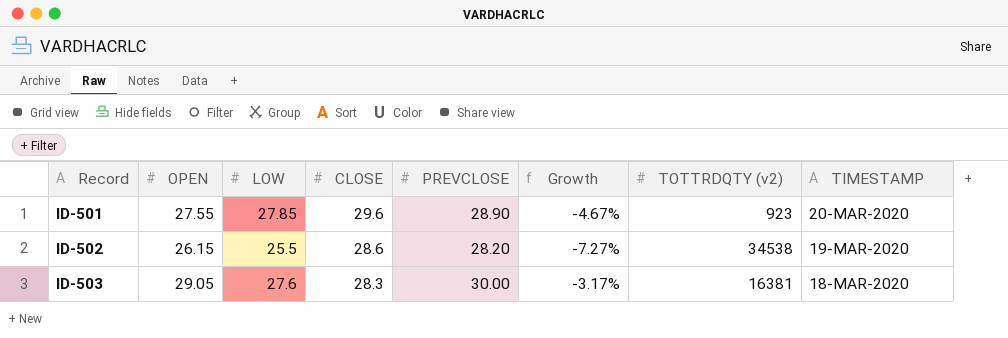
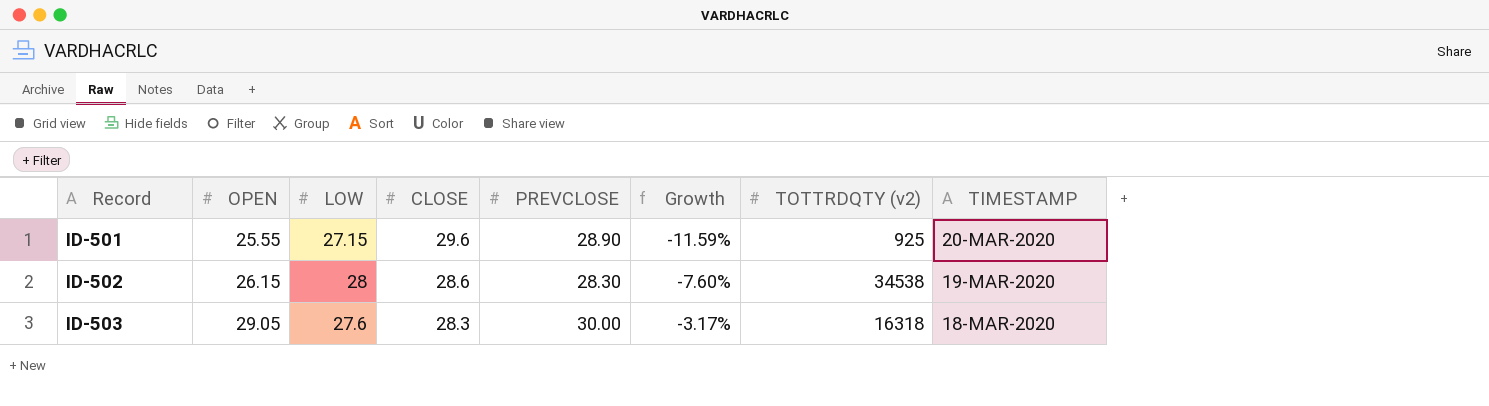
ID-501 | OPEN: 27.55 -> 25.55
ID-501 | LOW: 27.85 -> 27.15
ID-501 | Growth: -4.67% -> -11.59%
ID-501 | TOTTRDQTY (v2): 923 -> 925
ID-502 | LOW: 25.5 -> 28
ID-502 | PREVCLOSE: 28.20 -> 28.30
ID-502 | Growth: -7.27% -> -7.60%
ID-503 | TOTTRDQTY (v2): 16381 -> 16318

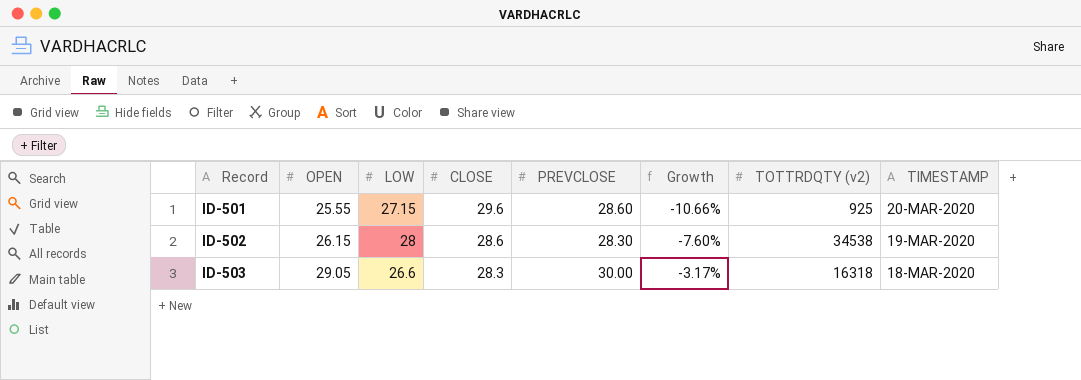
ID-501 | PREVCLOSE: 28.90 -> 28.60
ID-501 | Growth: -11.59% -> -10.66%
ID-503 | LOW: 27.6 -> 26.6

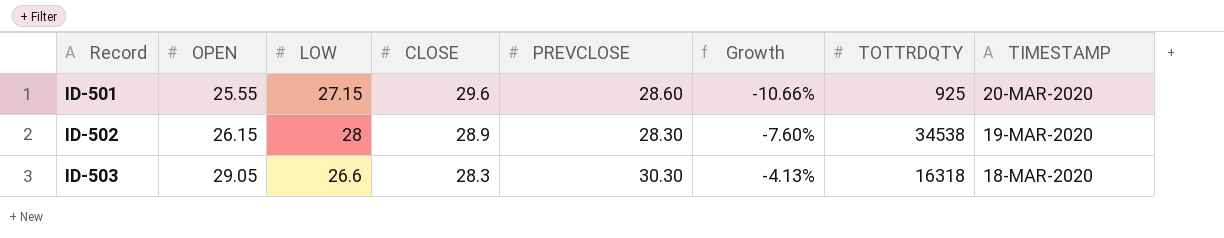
column name: TOTTRDQTY (v2) -> TOTTRDQTY
ID-502 | CLOSE: 28.6 -> 28.9
ID-503 | PREVCLOSE: 30.00 -> 30.30
ID-503 | Growth: -3.17% -> -4.13%

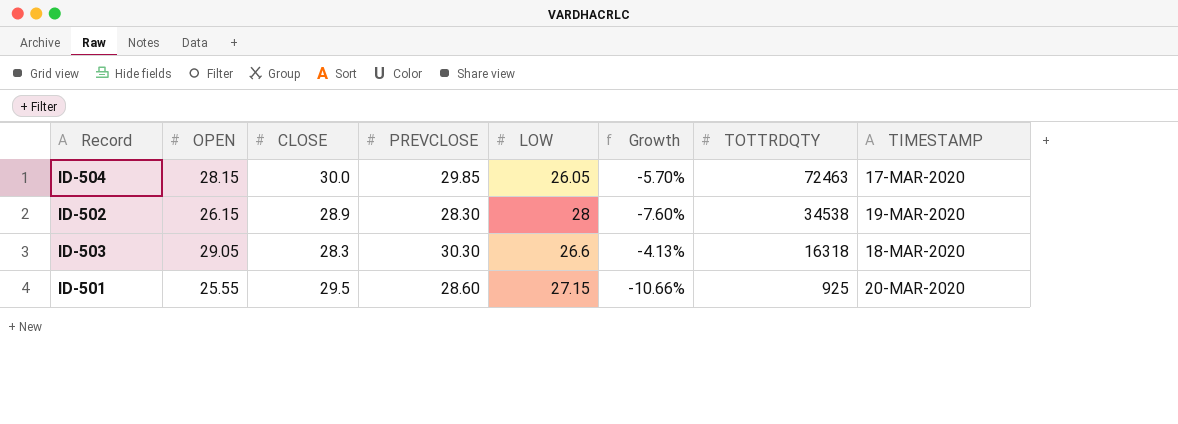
row order: Record ascending -> TOTTRDQTY descending
column LOW | position: 3 -> 5
row ID-504: none -> 28.15 | 30.0 | 29.85 | 26.05 | -5.70% | 72463 | 17-MAR-2020
ID-501 | CLOSE: 29.6 -> 29.5

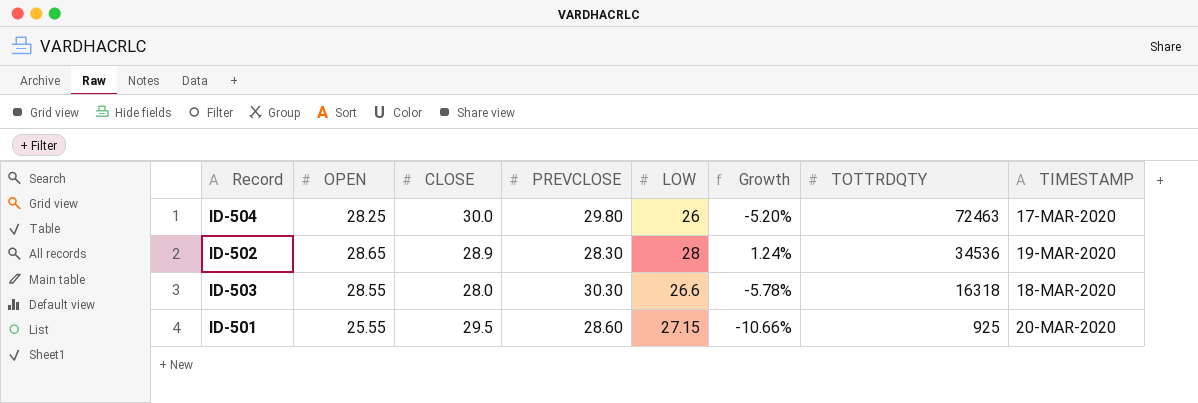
ID-504 | OPEN: 28.15 -> 28.25
ID-504 | PREVCLOSE: 29.85 -> 29.80
ID-504 | LOW: 26.05 -> 26
ID-504 | Growth: -5.70% -> -5.20%
ID-502 | OPEN: 26.15 -> 28.65
ID-502 | Growth: -7.60% -> 1.24%
ID-502 | TOTTRDQTY: 34538 -> 34536
ID-503 | OPEN: 29.05 -> 28.55
ID-503 | CLOSE: 28.3 -> 28.0
ID-503 | Growth: -4.13% -> -5.78%

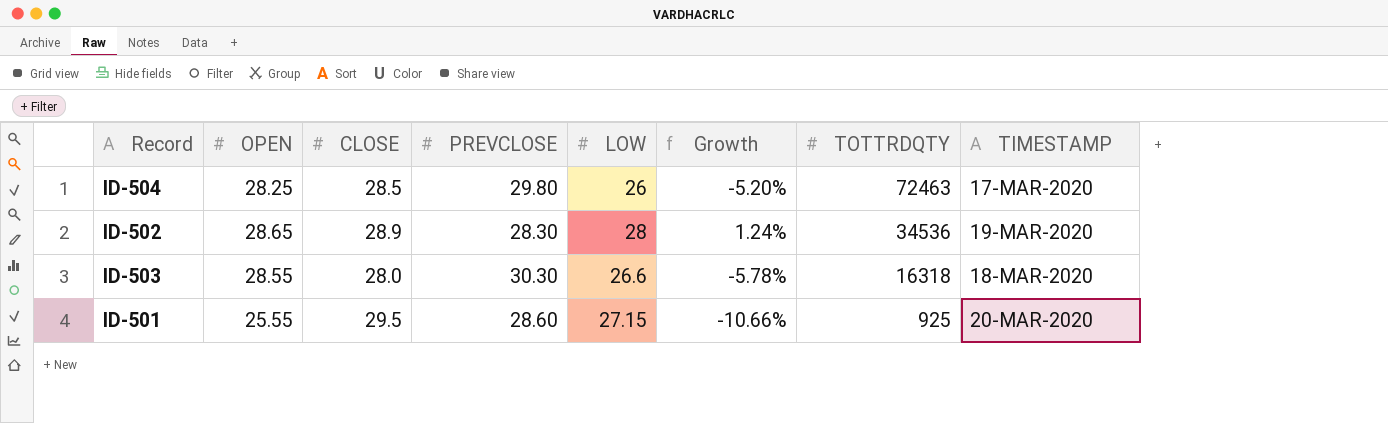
ID-504 | CLOSE: 30.0 -> 28.5

